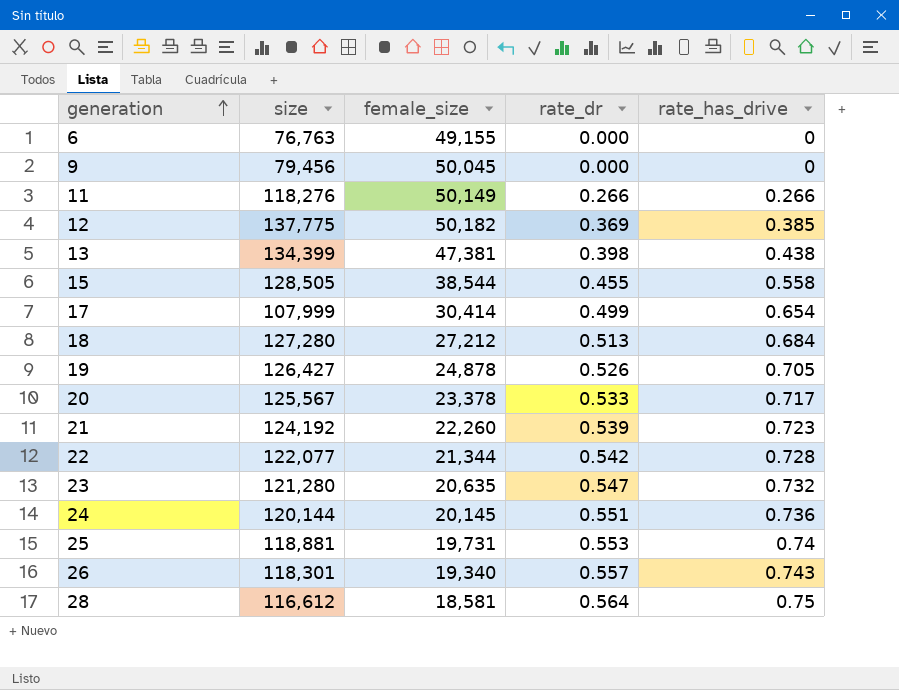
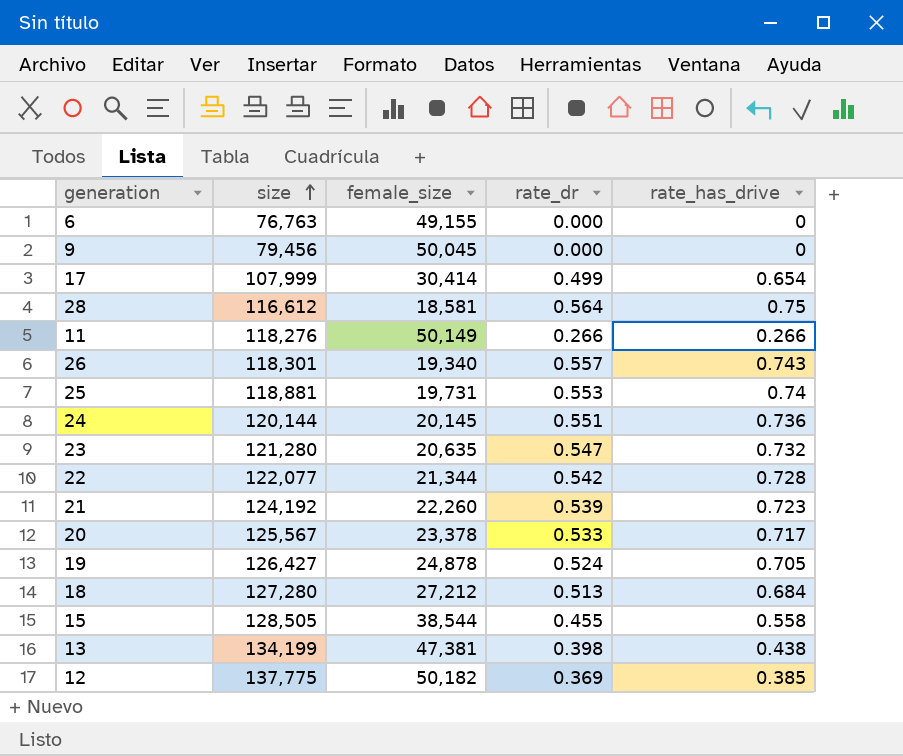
row order: generation ascending -> size ascending
19 | rate_dr: 0.526 -> 0.524
13 | size: 134,399 -> 134,199

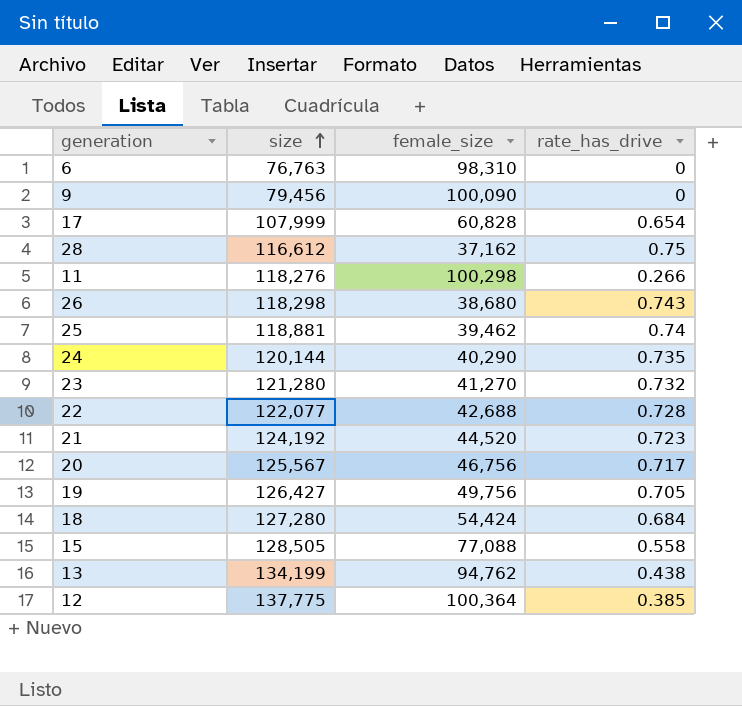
column rate_dr | position: 4 -> none
6 | female_size: 49,155 -> 98,310
9 | female_size: 50,045 -> 100,090
17 | female_size: 30,414 -> 60,828
28 | female_size: 18,581 -> 37,162
11 | female_size: 50,149 -> 100,298
26 | size: 118,301 -> 118,298
26 | female_size: 19,340 -> 38,680
25 | female_size: 19,731 -> 39,462
24 | female_size: 20,145 -> 40,290
24 | rate_has_drive: 0.736 -> 0.735
23 | female_size: 20,635 -> 41,270
22 | female_size: 21,344 -> 42,688
21 | female_size: 22,260 -> 44,520
20 | female_size: 23,378 -> 46,756
19 | female_size: 24,878 -> 49,756
18 | female_size: 27,212 -> 54,424
15 | female_size: 38,544 -> 77,088
13 | female_size: 47,381 -> 94,762
12 | female_size: 50,182 -> 100,364

